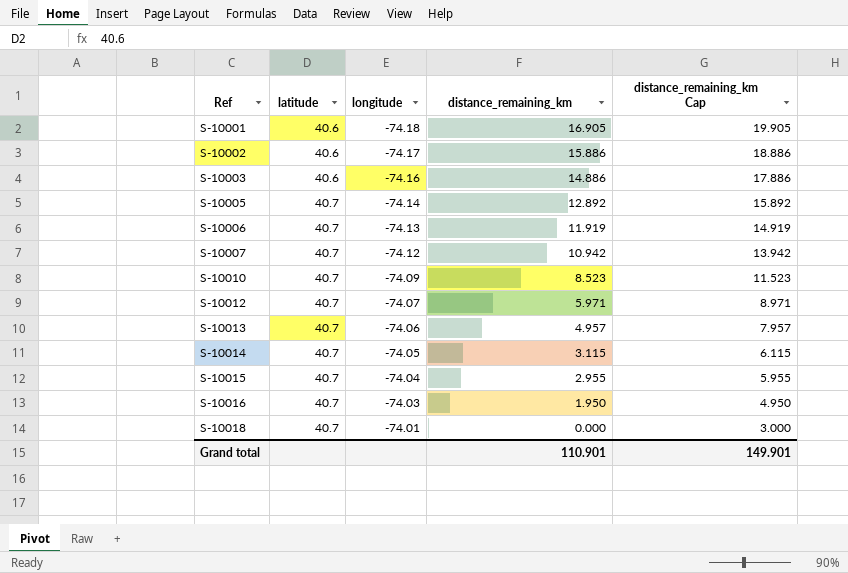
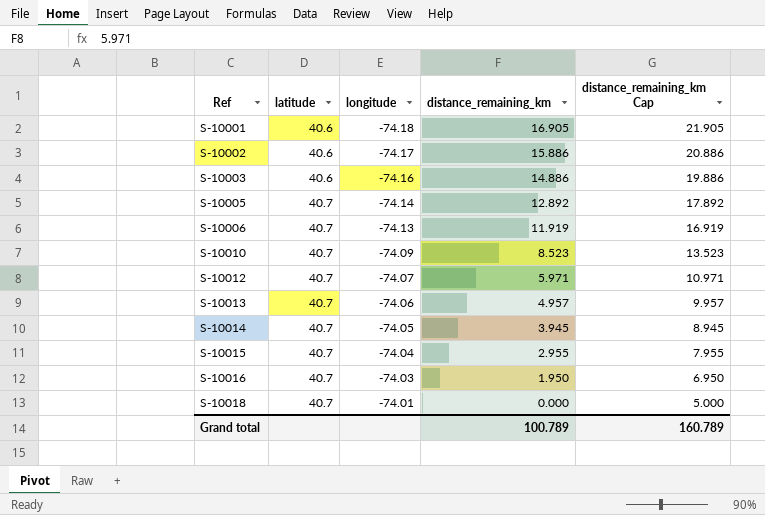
column distance_remaining_km Cap | formula: [distance_remaining_km] + 3 -> [distance_remaining_km] + 5
row S-10007: 40.7 | -74.12 | 10.942 | 13.942 -> none
S-10014 | distance_remaining_km: 3.115 -> 3.945
Grand total | distance_remaining_km: 110.901 -> 100.789
Grand total | distance_remaining_km Cap: 149.901 -> 160.789

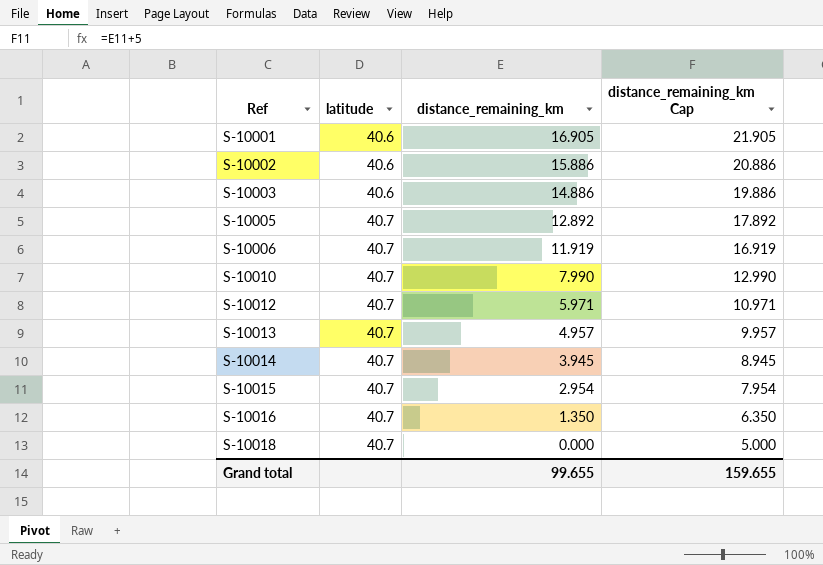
column longitude | position: 3 -> none
S-10010 | distance_remaining_km: 8.523 -> 7.990
S-10010 | distance_remaining_km Cap: 13.523 -> 12.990
S-10015 | distance_remaining_km: 2.955 -> 2.954
S-10015 | distance_remaining_km Cap: 7.955 -> 7.954
S-10016 | distance_remaining_km: 1.950 -> 1.350
S-10016 | distance_remaining_km Cap: 6.950 -> 6.350
Grand total | distance_remaining_km: 100.789 -> 99.655
Grand total | distance_remaining_km Cap: 160.789 -> 159.655

